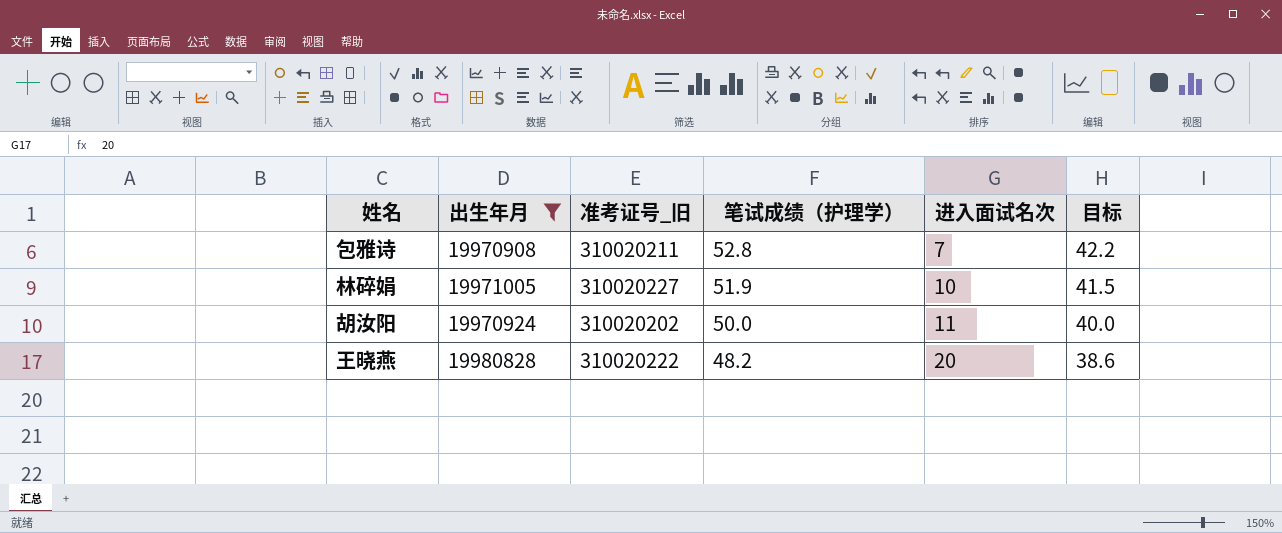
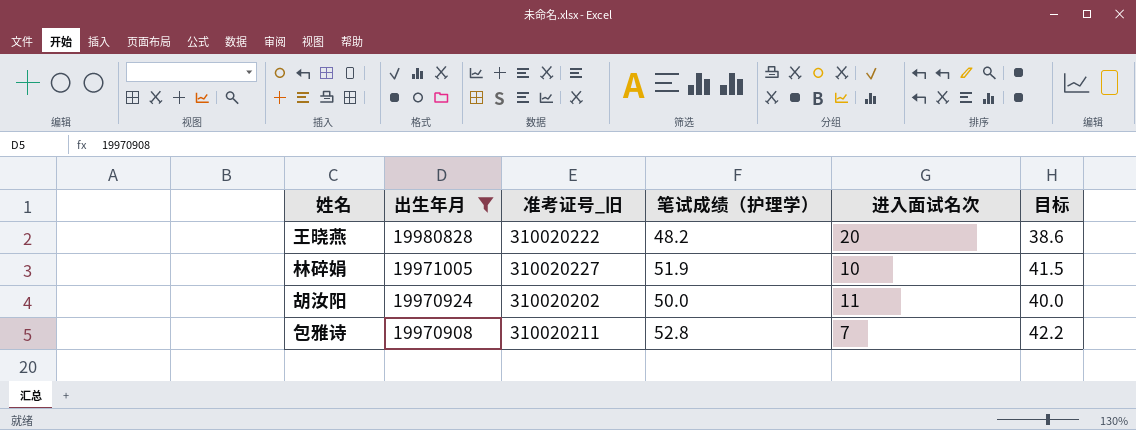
row order: 笔试成绩（护理学） descending -> 出生年月 descending

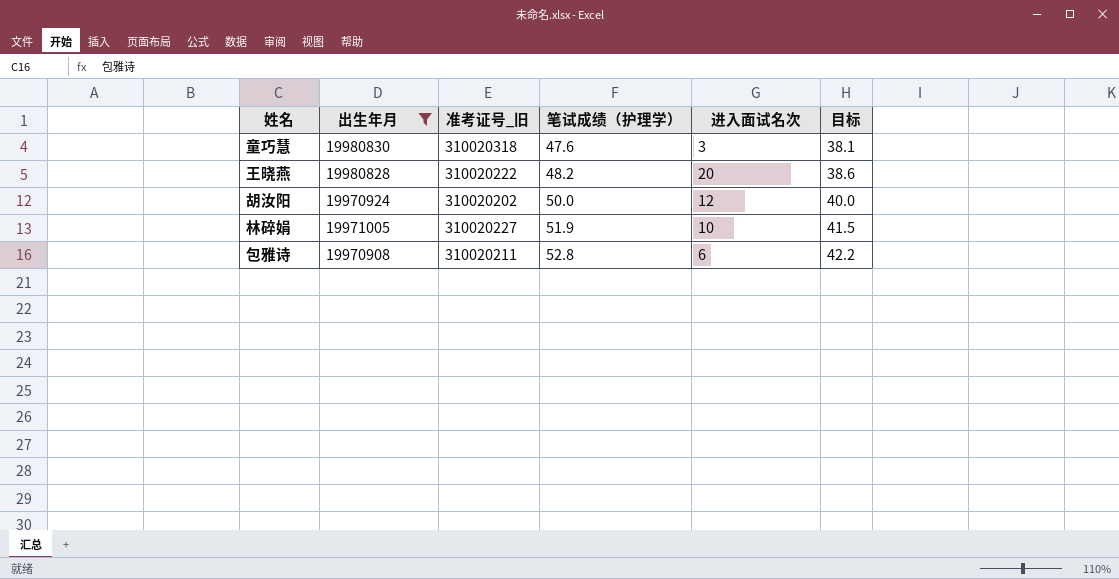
row order: 出生年月 descending -> 笔试成绩（护理学） ascending
row 童巧慧: none -> 19980830 | 310020318 | 47.6 | 3 | 38.1
胡汝阳 | 进入面试名次: 11 -> 12
包雅诗 | 进入面试名次: 7 -> 6

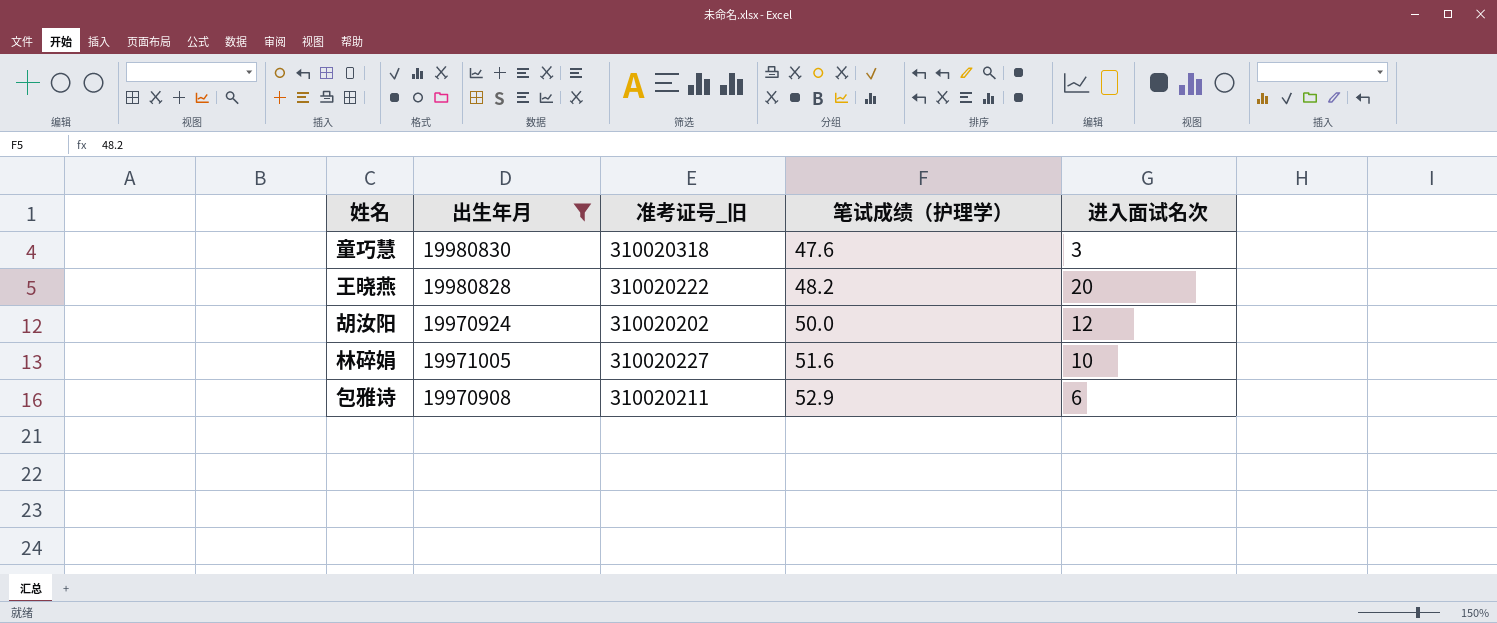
column 目标 | formula: [笔试成绩（护理学）] * 0.8 -> none
林碎娟 | 笔试成绩（护理学）: 51.9 -> 51.6
包雅诗 | 笔试成绩（护理学）: 52.8 -> 52.9

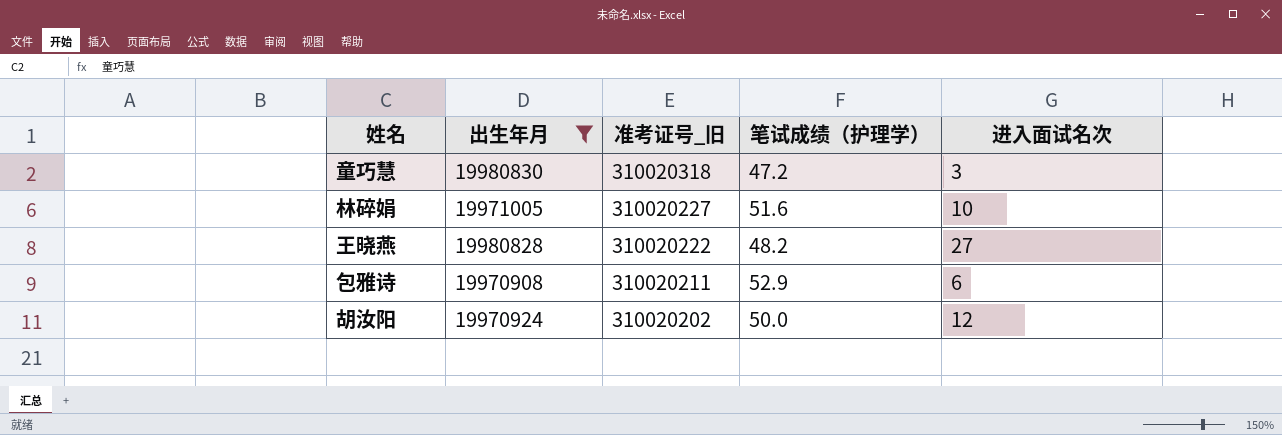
row order: 笔试成绩（护理学） ascending -> 准考证号_旧 descending
童巧慧 | 笔试成绩（护理学）: 47.6 -> 47.2
王晓燕 | 进入面试名次: 20 -> 27

